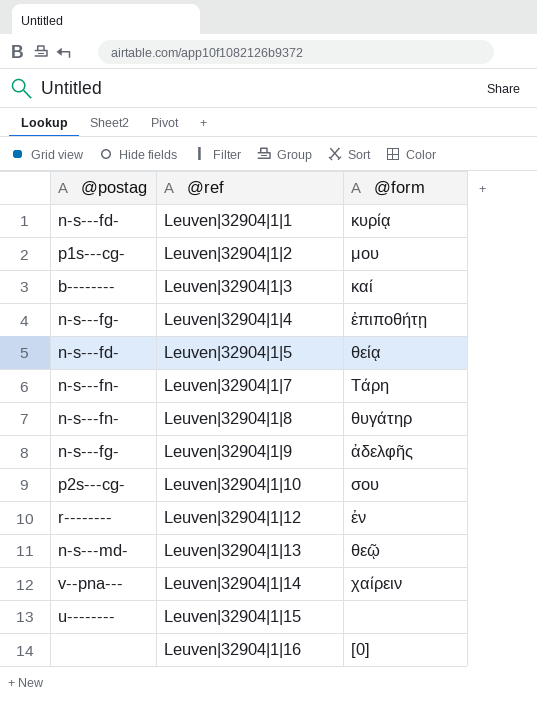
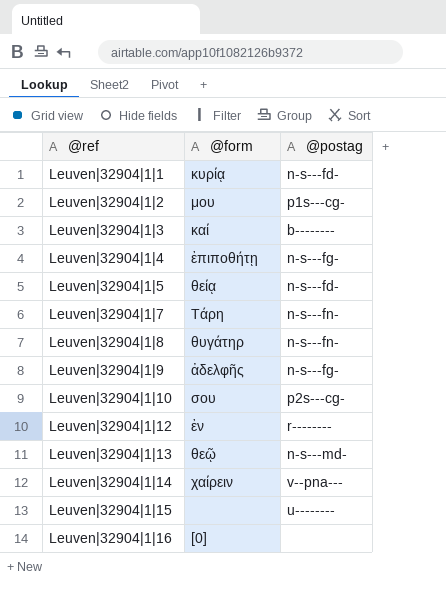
column @postag | position: 1 -> 3

